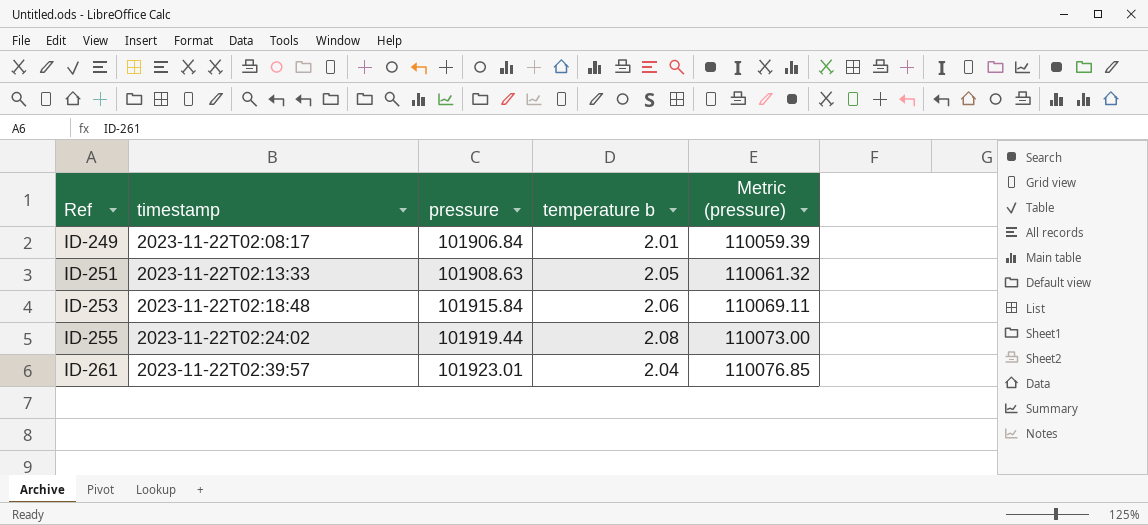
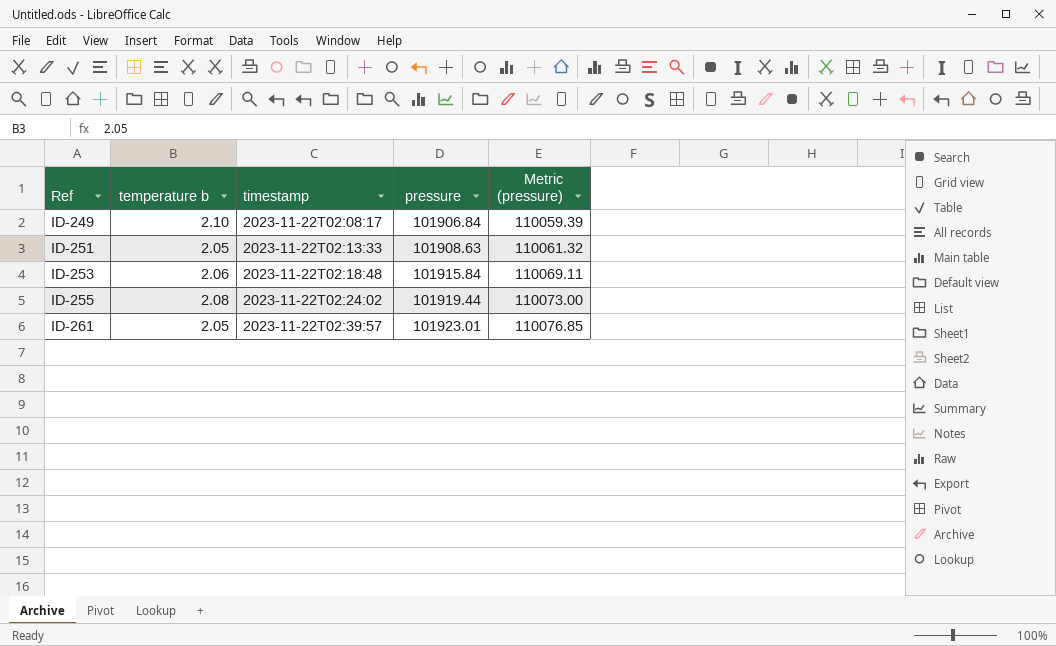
column temperature b | position: 4 -> 2
ID-249 | temperature b: 2.01 -> 2.10
ID-261 | temperature b: 2.04 -> 2.05

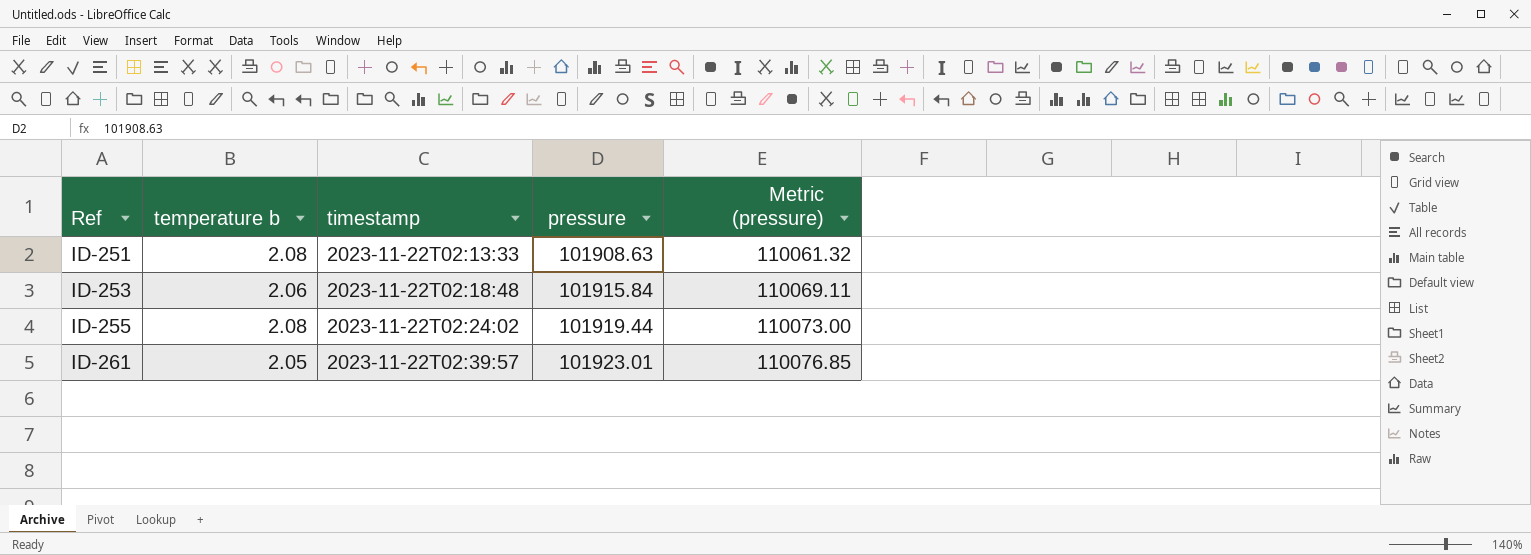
row ID-249: 2.10 | 2023-11-22T02:08:17 | 101906.84 | 110059.39 -> none
ID-251 | temperature b: 2.05 -> 2.08

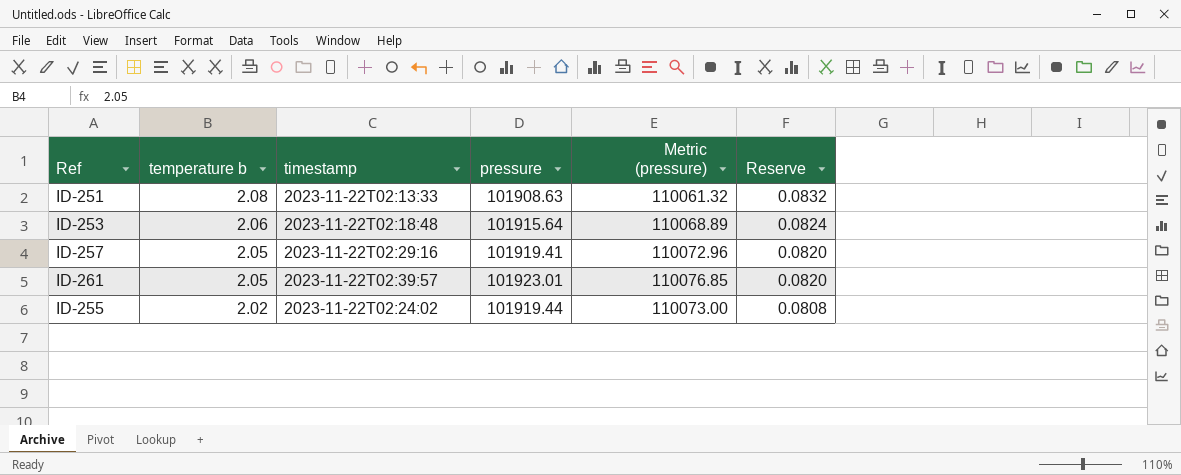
row order: Ref ascending -> temperature b descending
column Reserve | formula: none -> [temperature b] * 0.04
ID-253 | pressure: 101915.84 -> 101915.64
ID-253 | Metric (pressure): 110069.11 -> 110068.89
row ID-257: none -> 2.05 | 2023-11-22T02:29:16 | 101919.41 | 110072.96 | 0.0820
ID-255 | temperature b: 2.08 -> 2.02

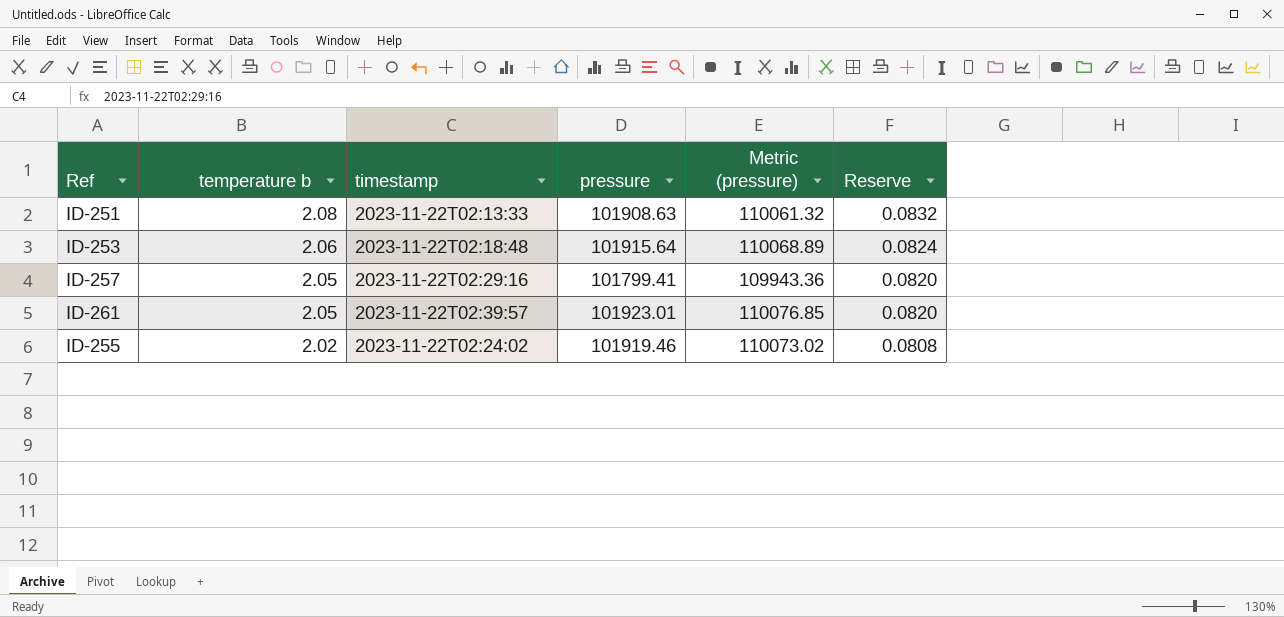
ID-257 | pressure: 101919.41 -> 101799.41
ID-257 | Metric (pressure): 110072.96 -> 109943.36
ID-255 | pressure: 101919.44 -> 101919.46
ID-255 | Metric (pressure): 110073.00 -> 110073.02

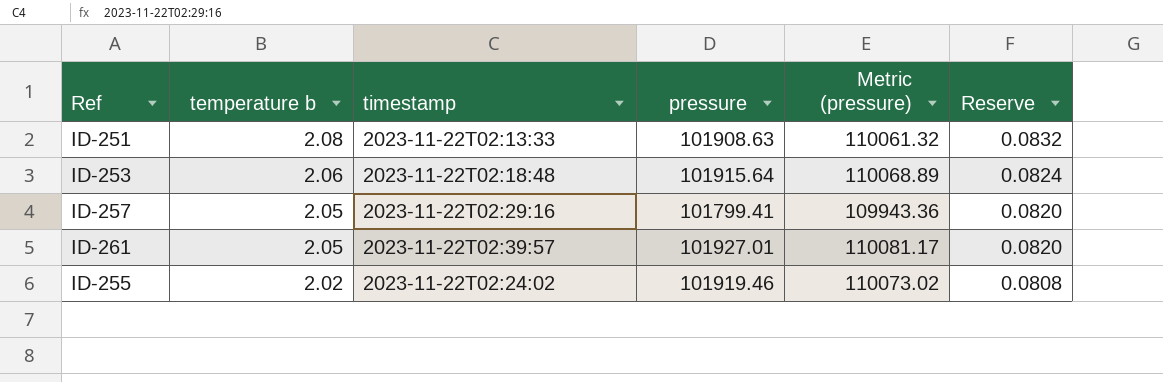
ID-261 | pressure: 101923.01 -> 101927.01
ID-261 | Metric (pressure): 110076.85 -> 110081.17

